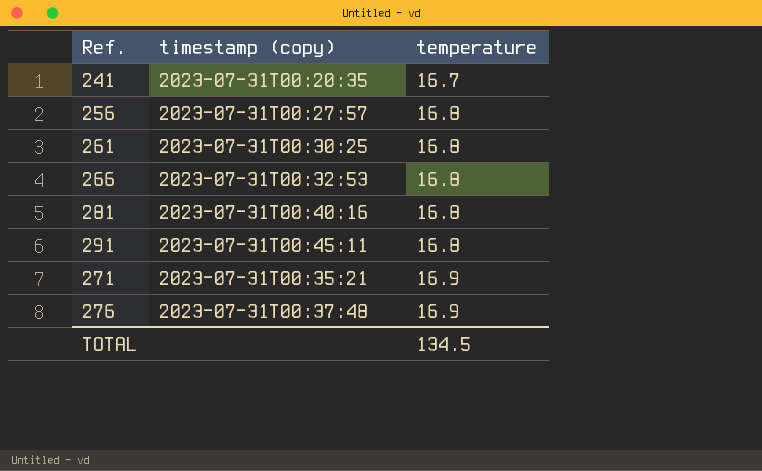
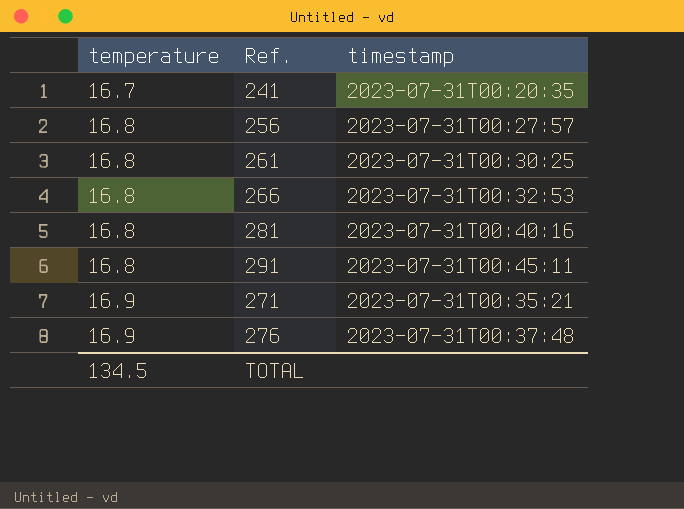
column temperature | position: 3 -> 1
column name: timestamp (copy) -> timestamp

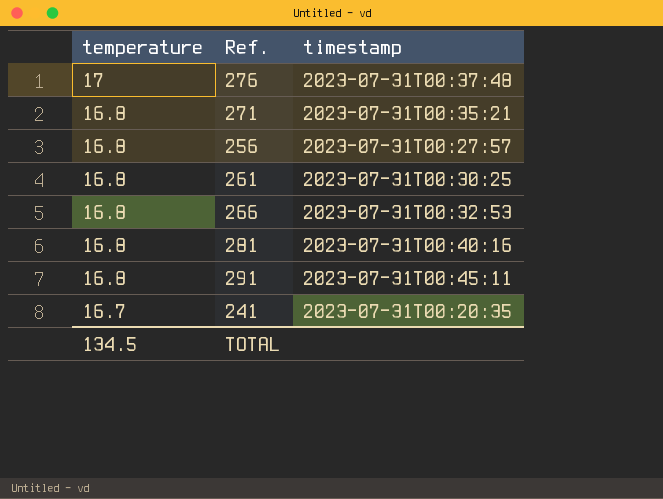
row order: temperature ascending -> temperature descending
276 | temperature: 16.9 -> 17
271 | temperature: 16.9 -> 16.8

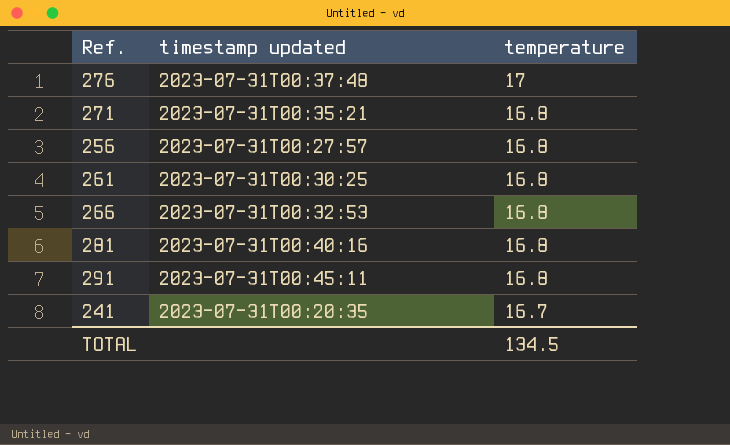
column name: timestamp -> timestamp updated
column temperature | position: 1 -> 3

